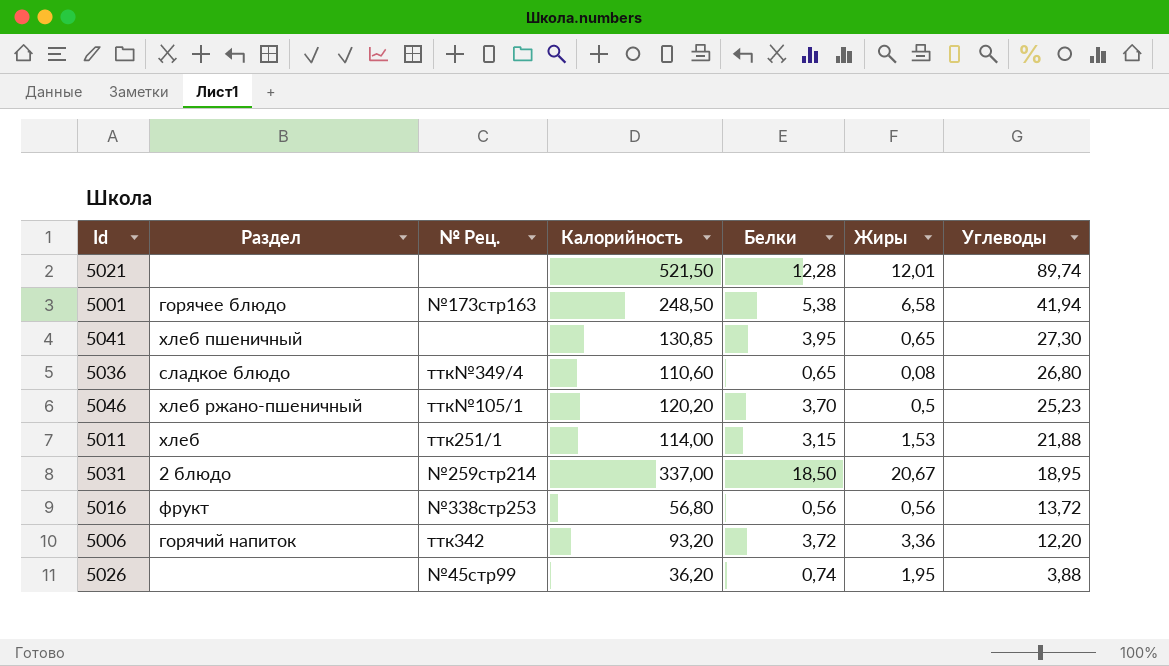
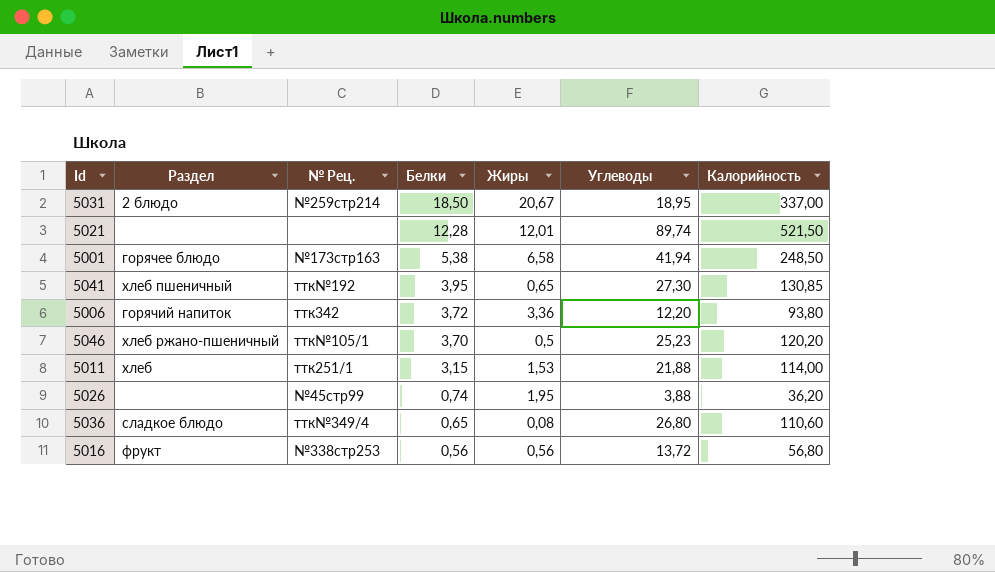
row order: Углеводы descending -> Белки descending
column Калорийность | position: 4 -> 7
5041 | № Рец.: none -> ттк№192
5006 | Калорийность: 93,20 -> 93,80

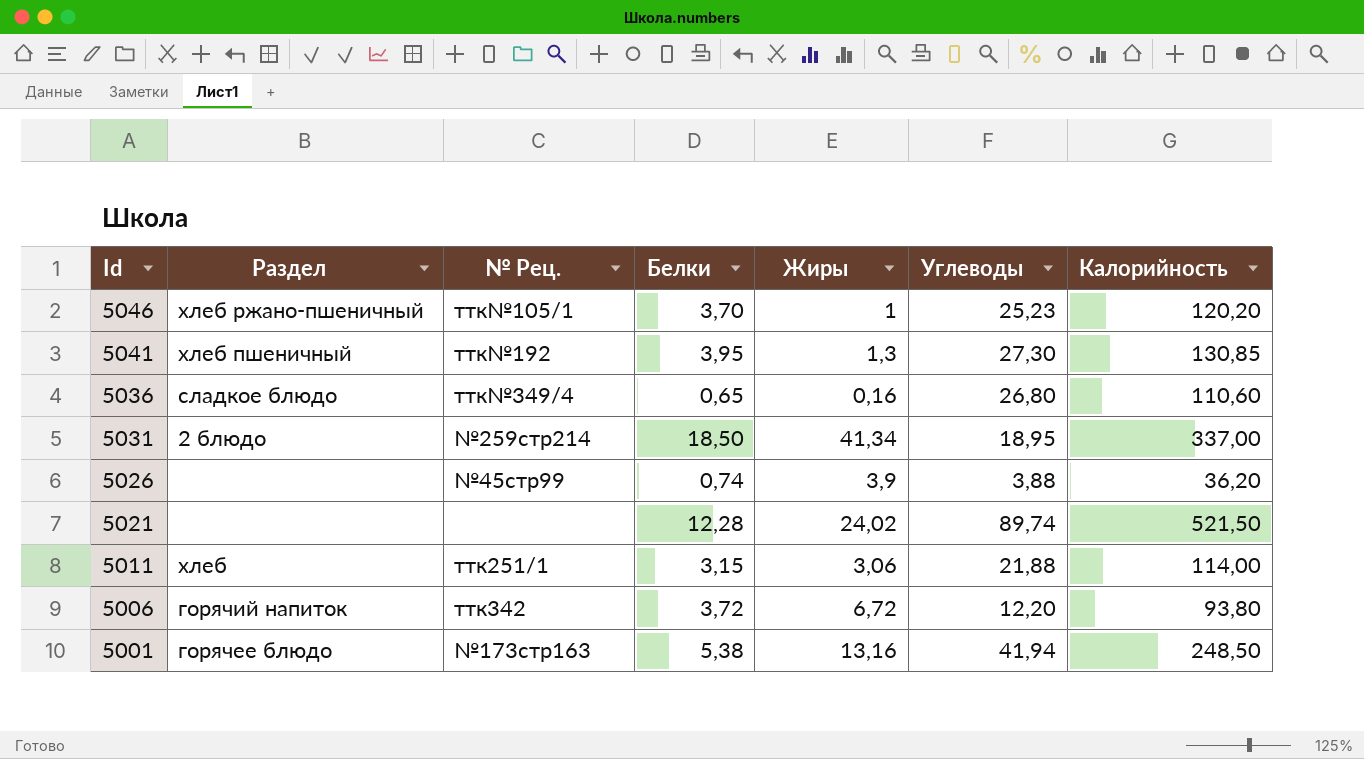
row order: Белки descending -> Id descending
row 5016: фрукт | №338стр253 | 0,56 | 0,56 | 13,72 | 56,80 -> none
5046 | Жиры: 0,5 -> 1
5041 | Жиры: 0,65 -> 1,3
5036 | Жиры: 0,08 -> 0,16
5031 | Жиры: 20,67 -> 41,34
5026 | Жиры: 1,95 -> 3,9
5021 | Жиры: 12,01 -> 24,02
5011 | Жиры: 1,53 -> 3,06
5006 | Жиры: 3,36 -> 6,72
5001 | Жиры: 6,58 -> 13,16

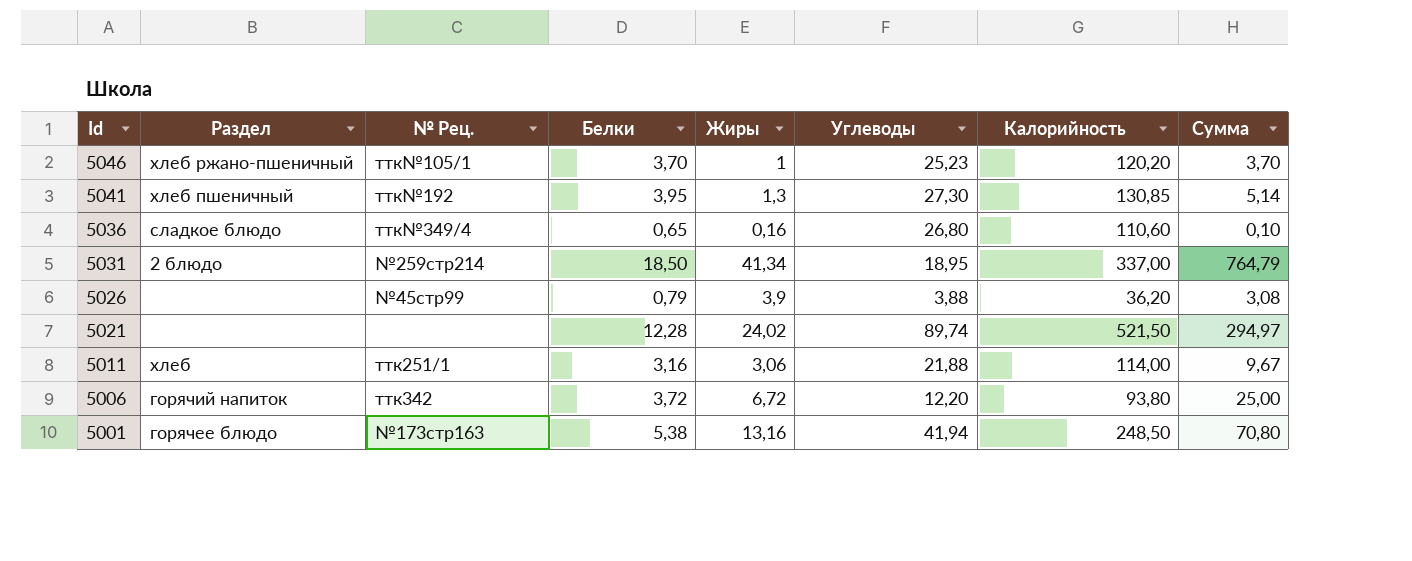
column Сумма | formula: none -> [Белки] * [Жиры]
5026 | Белки: 0,74 -> 0,79
5011 | Белки: 3,15 -> 3,16

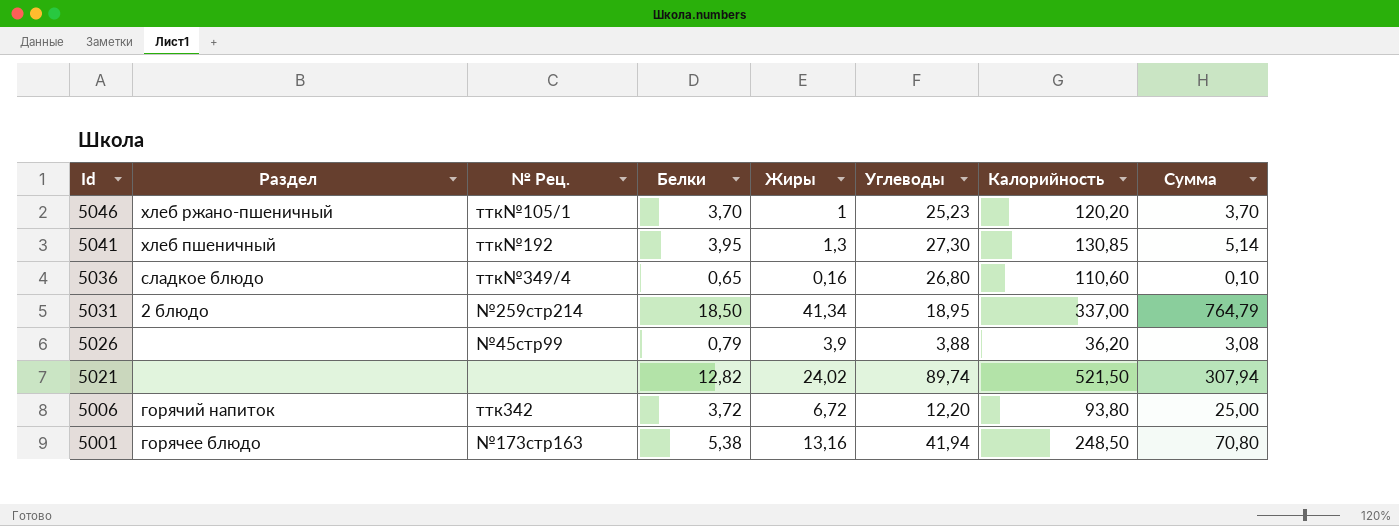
row 5011: хлеб | ттк251/1 | 3,16 | 3,06 | 21,88 | 114,00 | 9,67 -> none
5021 | Белки: 12,28 -> 12,82
5021 | Сумма: 294,97 -> 307,94

